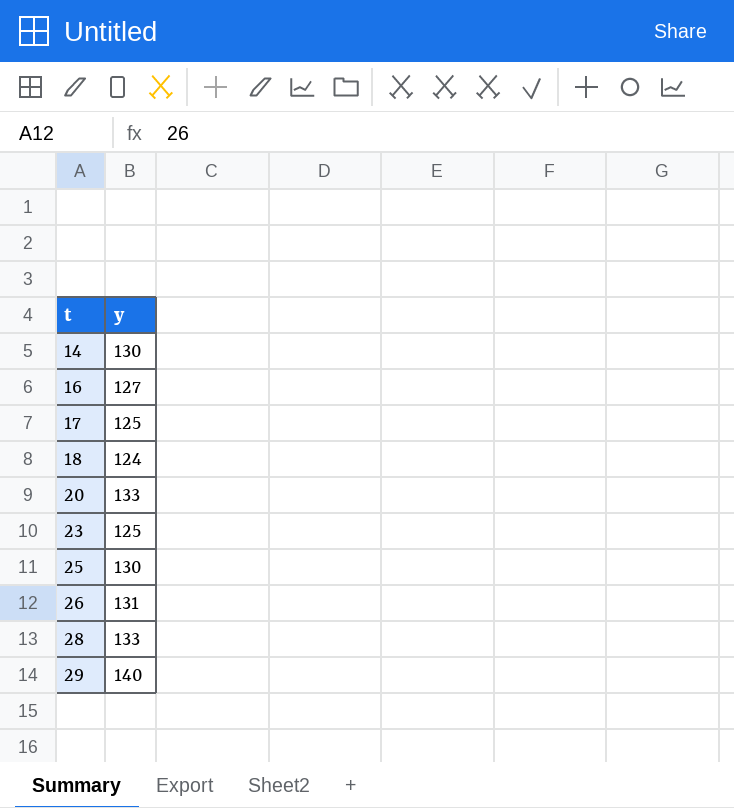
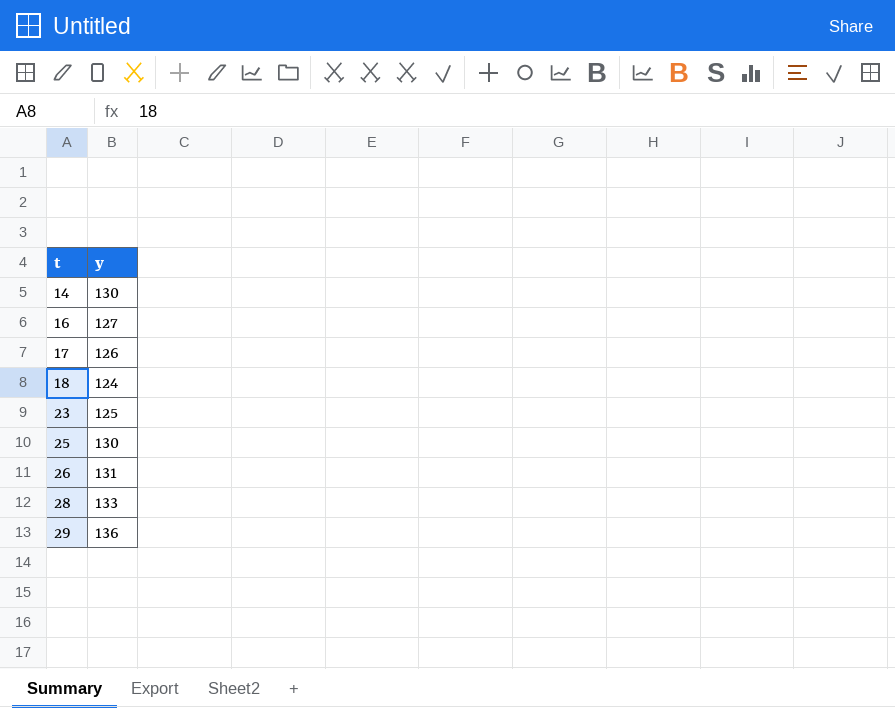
row 20: 133 -> none
17 | y: 125 -> 126
29 | y: 140 -> 136

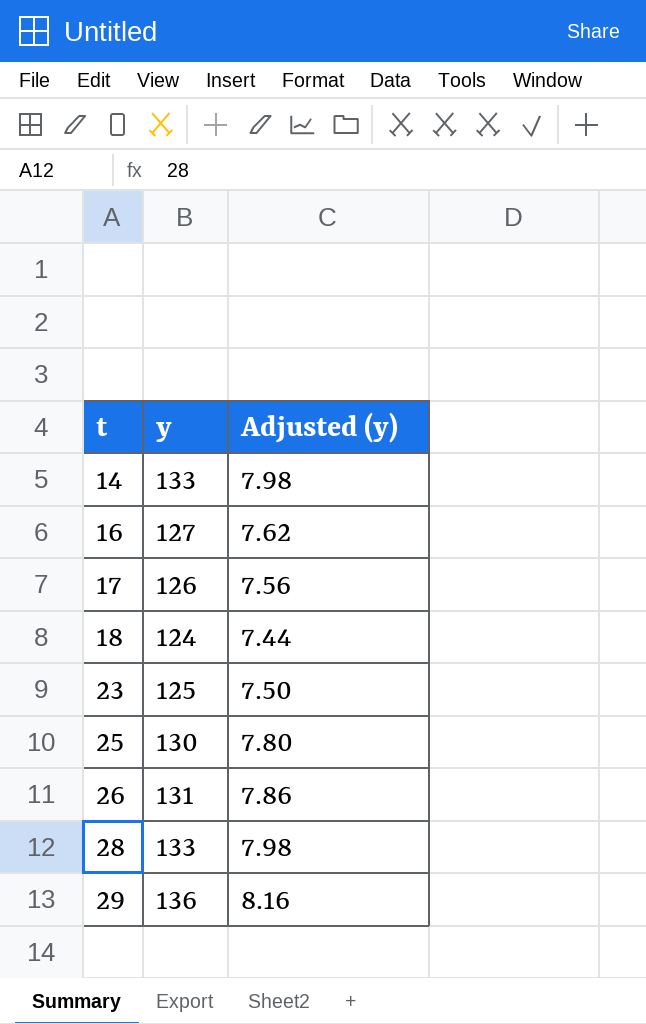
column Adjusted (y) | formula: none -> [y] * 0.06
14 | y: 130 -> 133

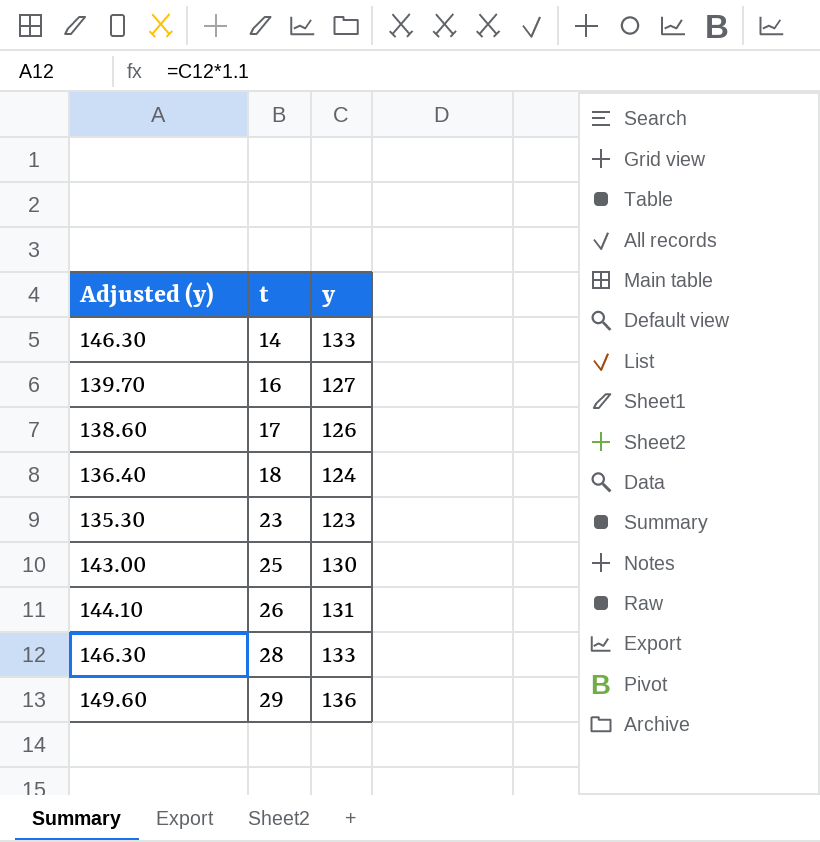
column Adjusted (y) | formula: [y] * 0.06 -> [y] * 1.1
column Adjusted (y) | position: 3 -> 1
23 | y: 125 -> 123

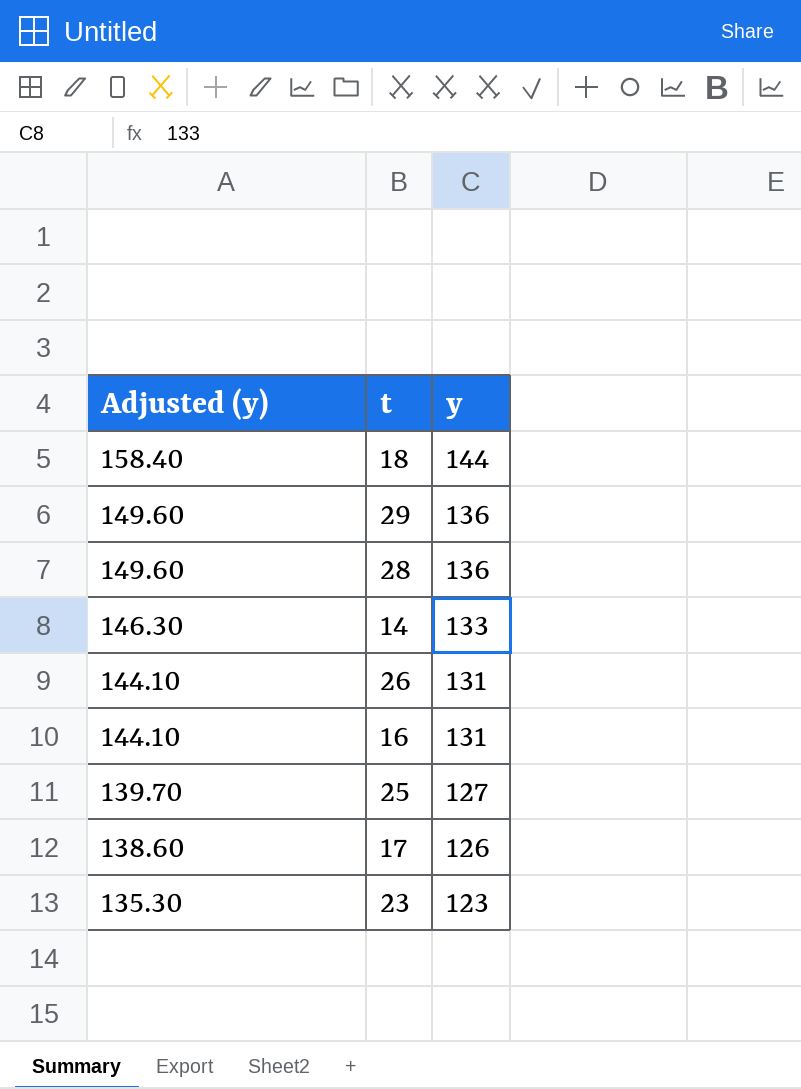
row order: t ascending -> Adjusted (y) descending
18 | Adjusted (y): 136.40 -> 158.40
18 | y: 124 -> 144
28 | Adjusted (y): 146.30 -> 149.60
28 | y: 133 -> 136
16 | Adjusted (y): 139.70 -> 144.10
16 | y: 127 -> 131
25 | Adjusted (y): 143.00 -> 139.70
25 | y: 130 -> 127

